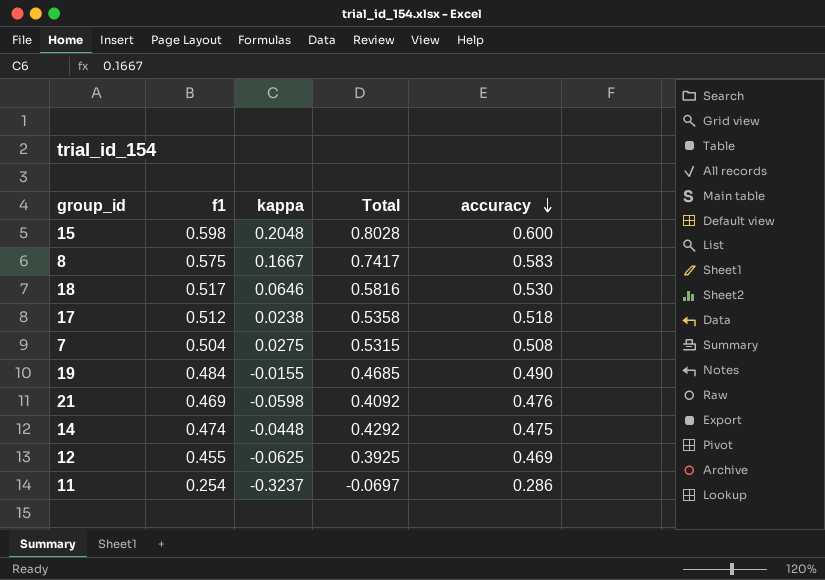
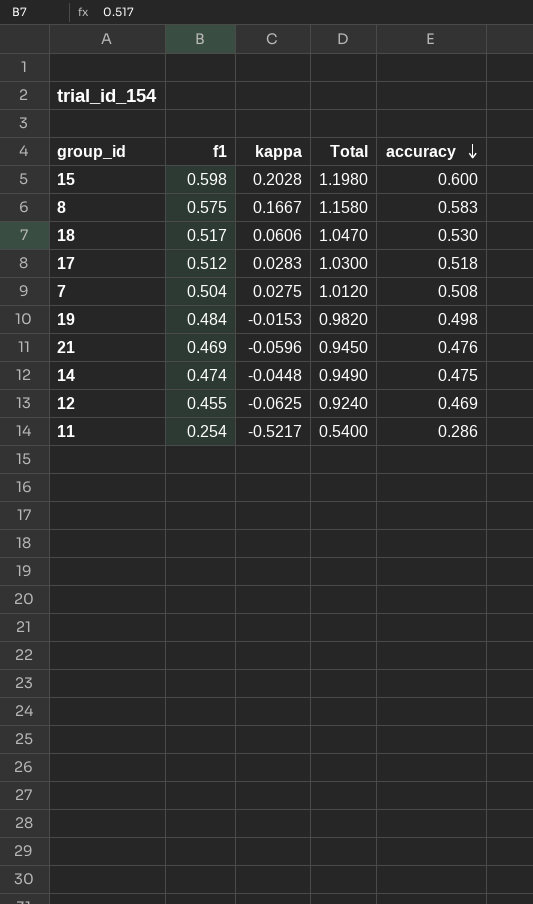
column Total | formula: [f1] + [kappa] -> [f1] + [accuracy]
15 | kappa: 0.2048 -> 0.2028
18 | kappa: 0.0646 -> 0.0606
17 | kappa: 0.0238 -> 0.0283
19 | kappa: -0.0155 -> -0.0153
19 | accuracy: 0.490 -> 0.498
21 | kappa: -0.0598 -> -0.0596
11 | kappa: -0.3237 -> -0.5217

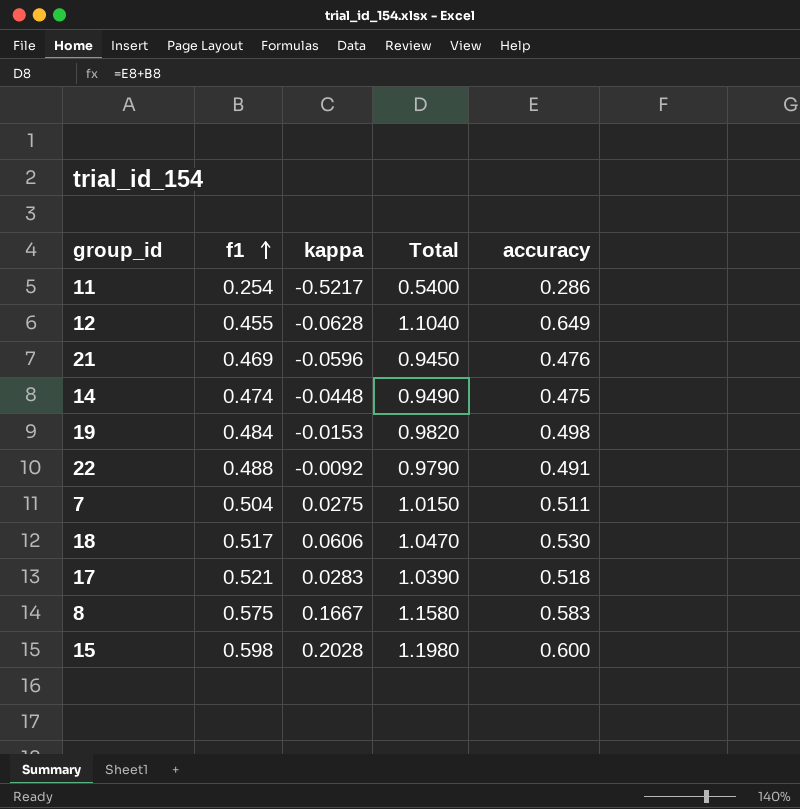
row order: accuracy descending -> f1 ascending
12 | kappa: -0.0625 -> -0.0628
12 | Total: 0.9240 -> 1.1040
12 | accuracy: 0.469 -> 0.649
row 22: none -> 0.488 | -0.0092 | 0.9790 | 0.491
7 | Total: 1.0120 -> 1.0150
7 | accuracy: 0.508 -> 0.511
17 | f1: 0.512 -> 0.521
17 | Total: 1.0300 -> 1.0390

